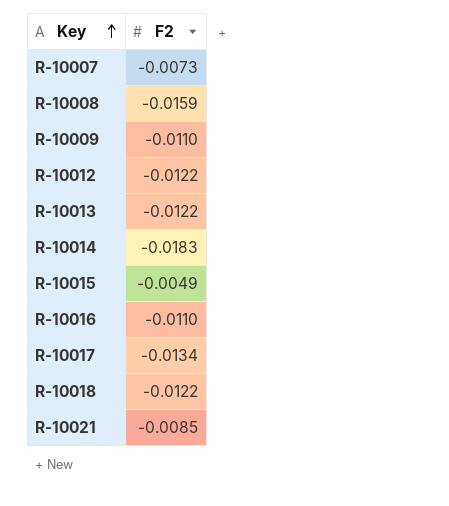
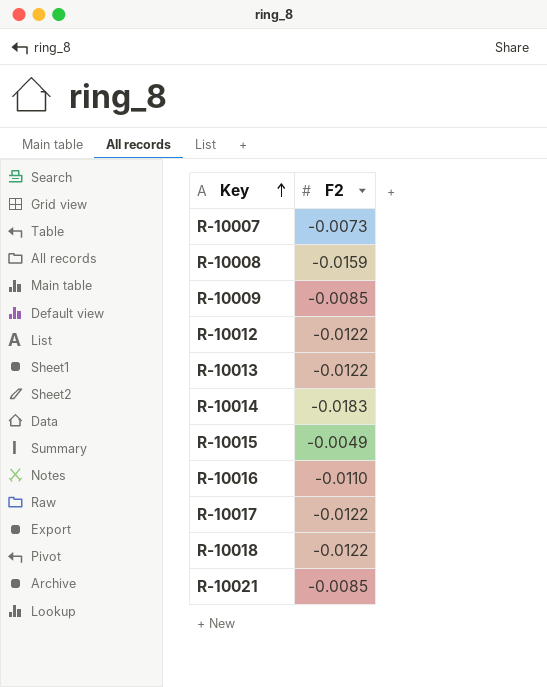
R-10009 | F2: -0.0110 -> -0.0085
R-10017 | F2: -0.0134 -> -0.0122

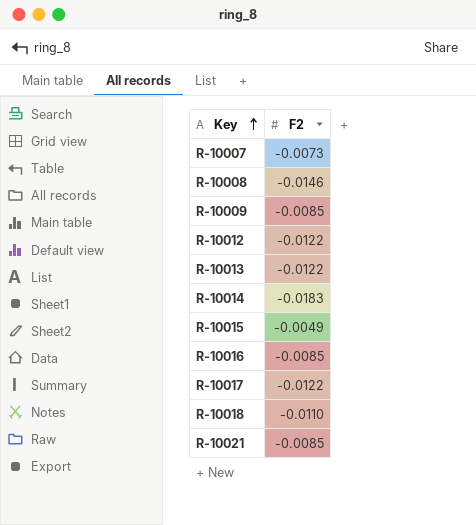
R-10008 | F2: -0.0159 -> -0.0146
R-10016 | F2: -0.0110 -> -0.0085
R-10018 | F2: -0.0122 -> -0.0110

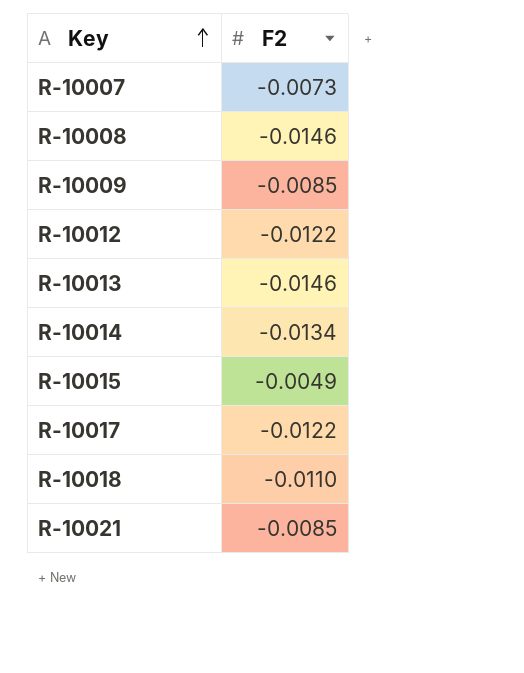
row R-10016: -0.0085 -> none
R-10013 | F2: -0.0122 -> -0.0146
R-10014 | F2: -0.0183 -> -0.0134

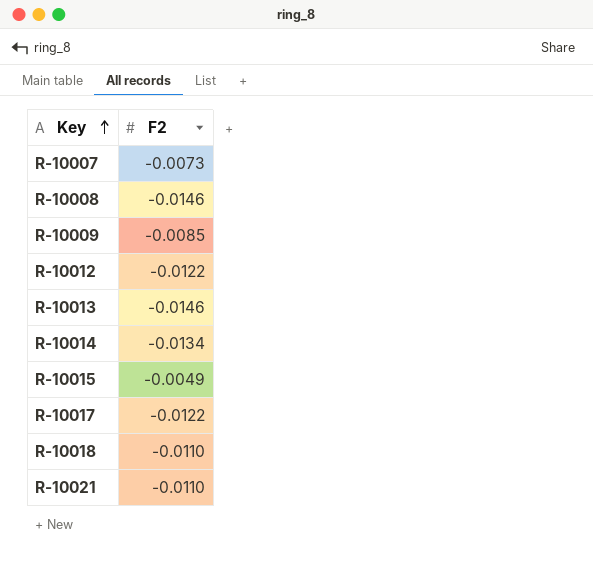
R-10021 | F2: -0.0085 -> -0.0110

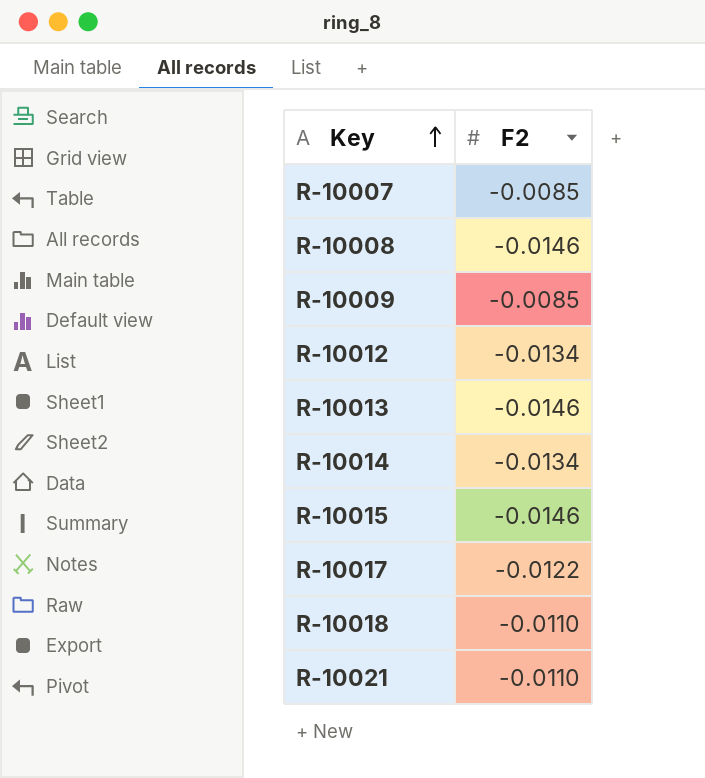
R-10007 | F2: -0.0073 -> -0.0085
R-10012 | F2: -0.0122 -> -0.0134
R-10015 | F2: -0.0049 -> -0.0146

